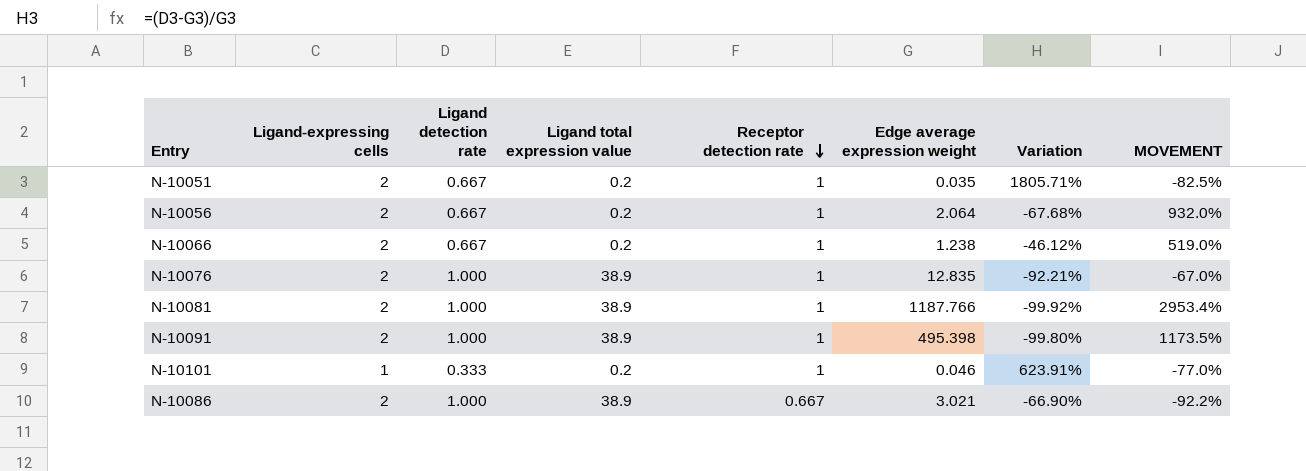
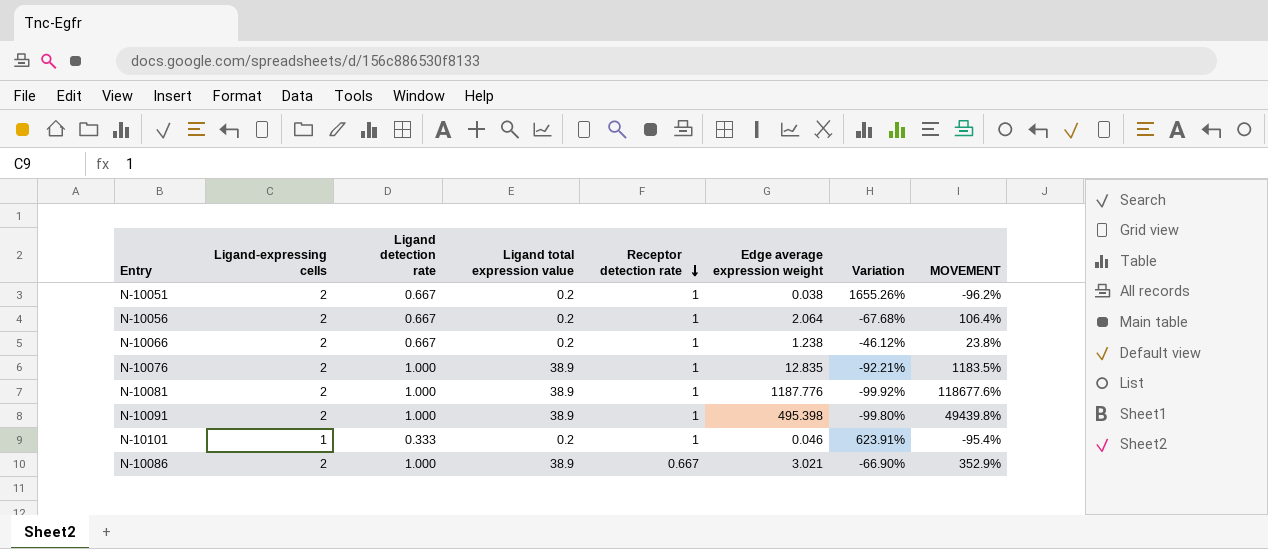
column MOVEMENT | formula: ([Edge average expression weight] - [Ligand total expression value]) / [Ligand total expression value] -> ([Edge average expression weight] - [Receptor detection rate]) / [Receptor detection rate]
N-10051 | Edge average expression weight: 0.035 -> 0.038
N-10051 | Variation: 1805.71% -> 1655.26%
N-10081 | Edge average expression weight: 1187.766 -> 1187.776

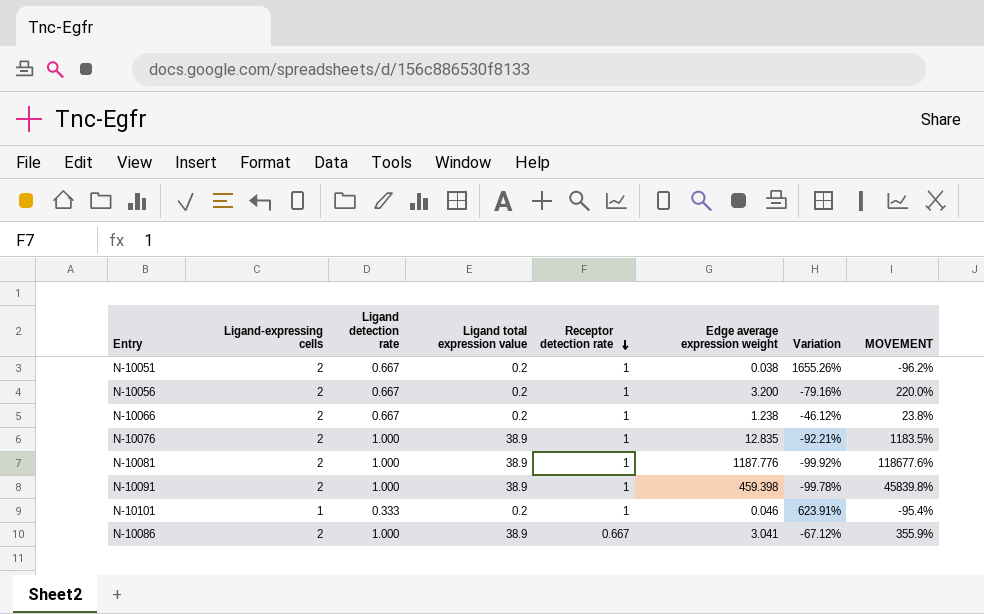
N-10056 | Edge average expression weight: 2.064 -> 3.200
N-10056 | Variation: -67.68% -> -79.16%
N-10056 | MOVEMENT: 106.4% -> 220.0%
N-10091 | Edge average expression weight: 495.398 -> 459.398
N-10091 | Variation: -99.80% -> -99.78%
N-10091 | MOVEMENT: 49439.8% -> 45839.8%
N-10086 | Edge average expression weight: 3.021 -> 3.041
N-10086 | Variation: -66.90% -> -67.12%
N-10086 | MOVEMENT: 352.9% -> 355.9%

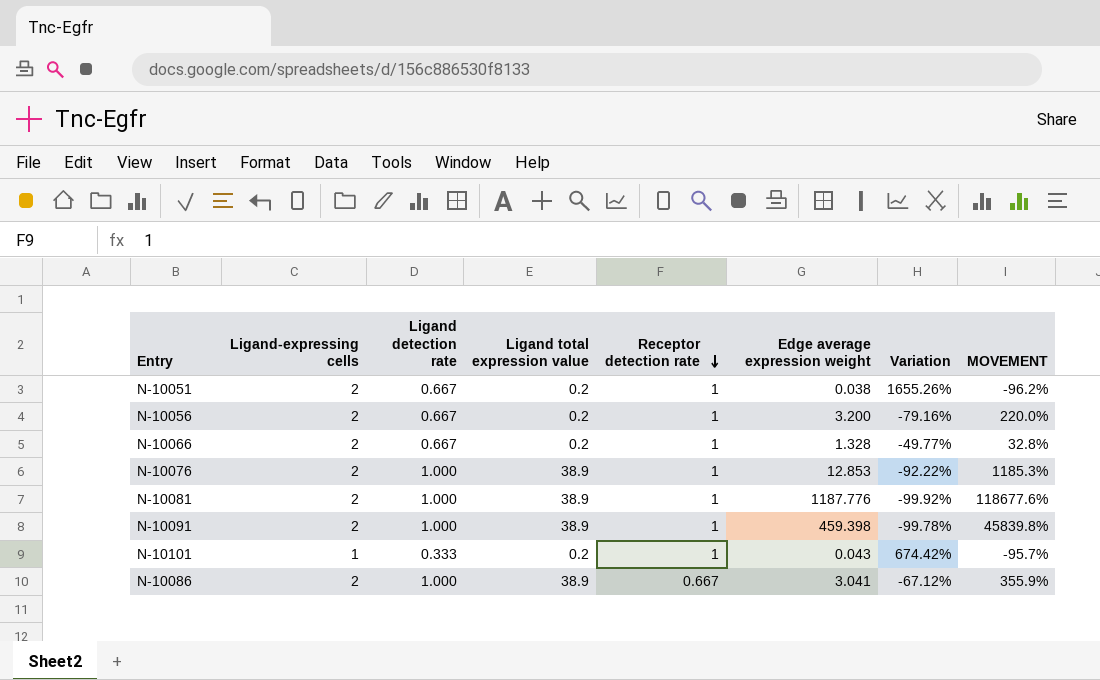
N-10066 | Edge average expression weight: 1.238 -> 1.328
N-10066 | Variation: -46.12% -> -49.77%
N-10066 | MOVEMENT: 23.8% -> 32.8%
N-10076 | Edge average expression weight: 12.835 -> 12.853
N-10076 | Variation: -92.21% -> -92.22%
N-10076 | MOVEMENT: 1183.5% -> 1185.3%
N-10101 | Edge average expression weight: 0.046 -> 0.043
N-10101 | Variation: 623.91% -> 674.42%
N-10101 | MOVEMENT: -95.4% -> -95.7%

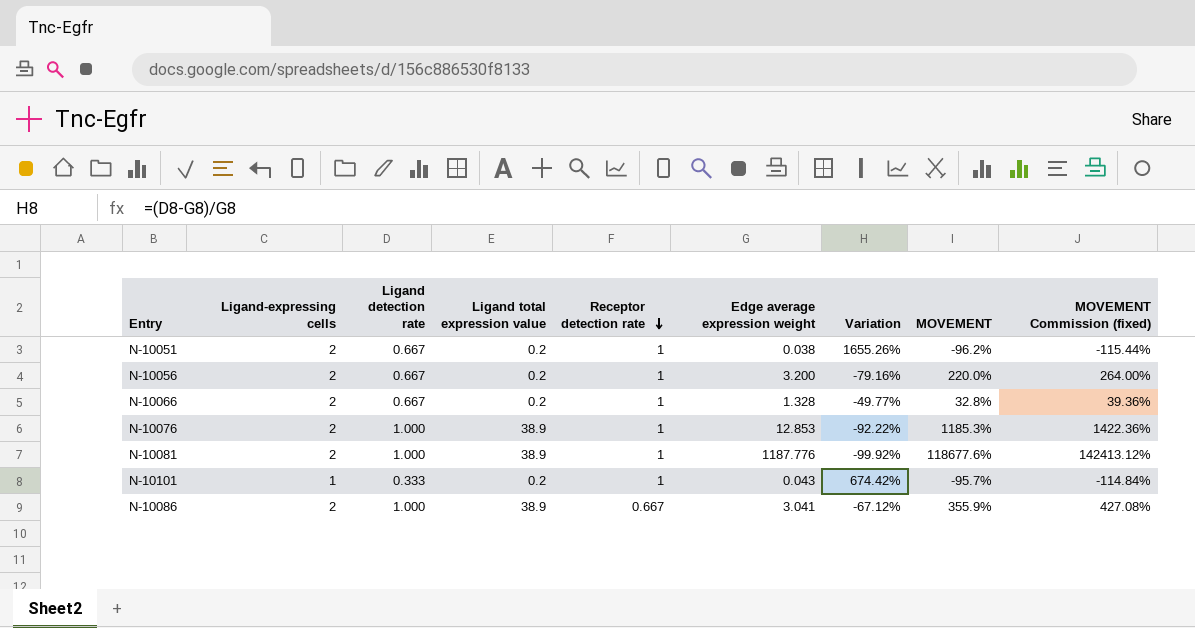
column MOVEMENT Commission (fixed) | formula: none -> [MOVEMENT] * 1.2
row N-10091: 2 | 1.000 | 38.9 | 1 | 459.398 | -99.78% | 45839.8% -> none

